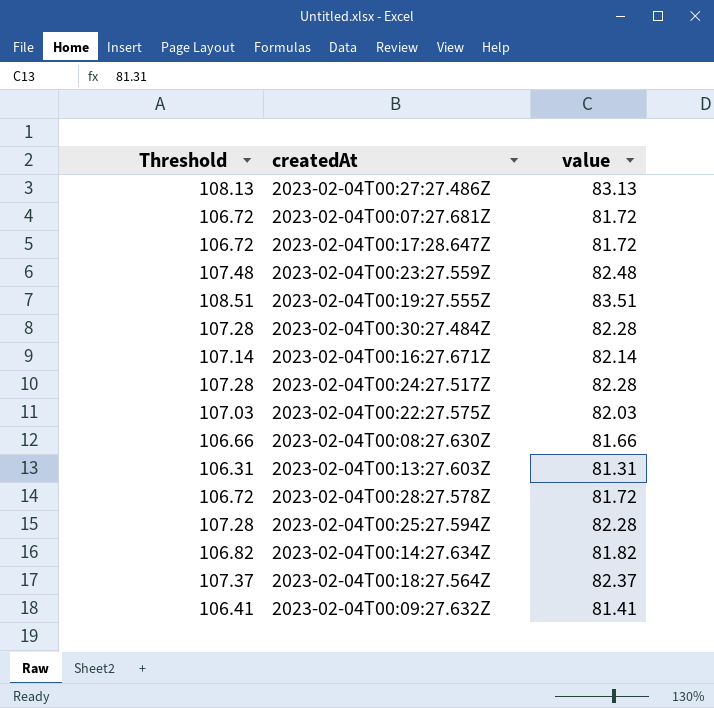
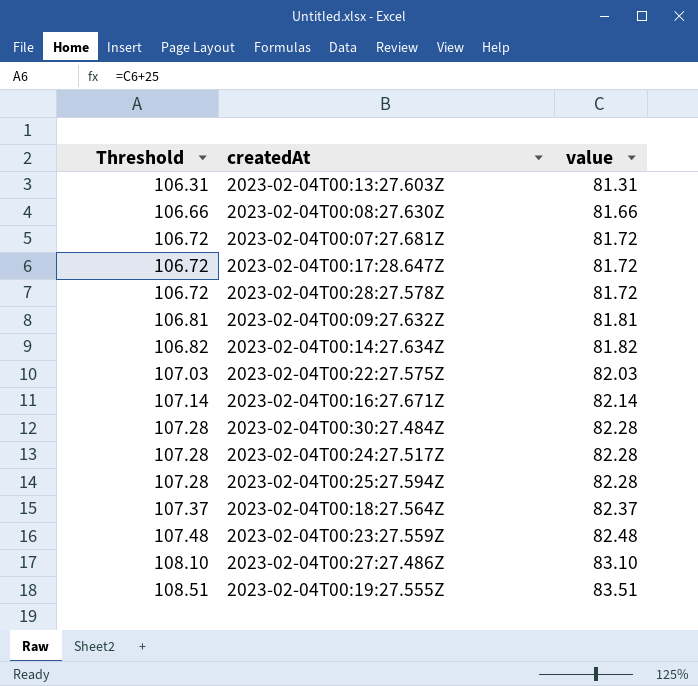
row order: none -> Threshold ascending
2023-02-04T00:09:27.632Z | Threshold: 106.41 -> 106.81
2023-02-04T00:09:27.632Z | value: 81.41 -> 81.81
2023-02-04T00:27:27.486Z | Threshold: 108.13 -> 108.10
2023-02-04T00:27:27.486Z | value: 83.13 -> 83.10

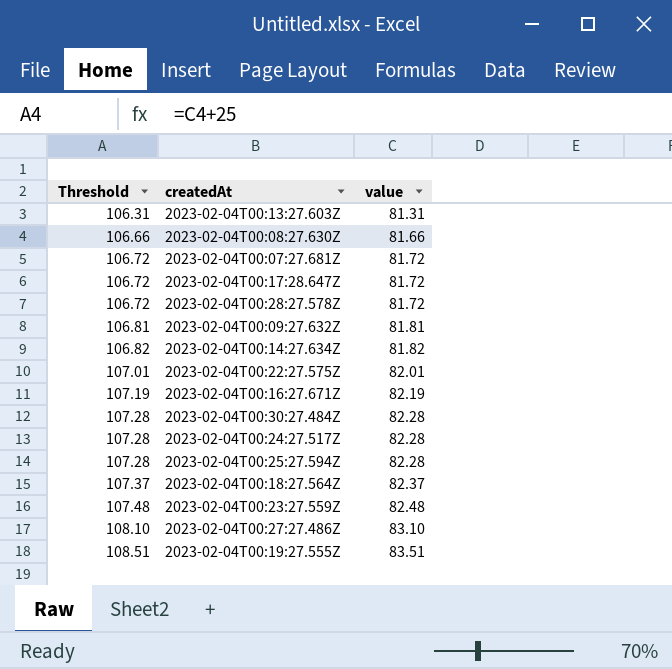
2023-02-04T00:22:27.575Z | Threshold: 107.03 -> 107.01
2023-02-04T00:22:27.575Z | value: 82.03 -> 82.01
2023-02-04T00:16:27.671Z | Threshold: 107.14 -> 107.19
2023-02-04T00:16:27.671Z | value: 82.14 -> 82.19

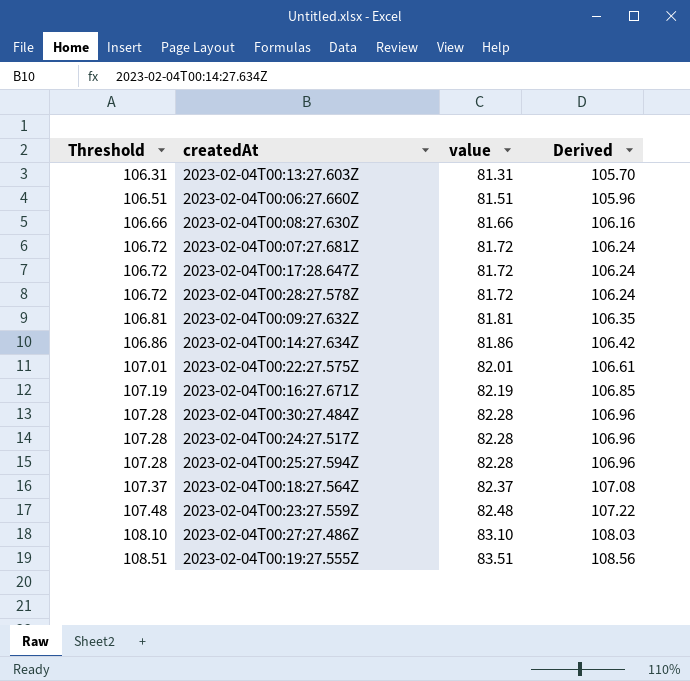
column Derived | formula: none -> [value] * 1.3
row 2023-02-04T00:06:27.660Z: none -> 106.51 | 81.51 | 105.96
2023-02-04T00:14:27.634Z | Threshold: 106.82 -> 106.86
2023-02-04T00:14:27.634Z | value: 81.82 -> 81.86

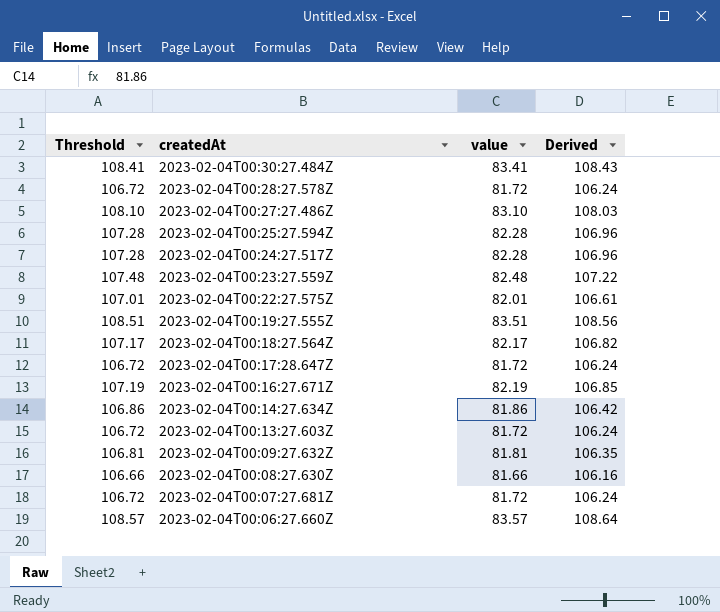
row order: Threshold ascending -> createdAt descending
2023-02-04T00:30:27.484Z | Threshold: 107.28 -> 108.41
2023-02-04T00:30:27.484Z | value: 82.28 -> 83.41
2023-02-04T00:30:27.484Z | Derived: 106.96 -> 108.43
2023-02-04T00:18:27.564Z | Threshold: 107.37 -> 107.17
2023-02-04T00:18:27.564Z | value: 82.37 -> 82.17
2023-02-04T00:18:27.564Z | Derived: 107.08 -> 106.82
2023-02-04T00:13:27.603Z | Threshold: 106.31 -> 106.72
2023-02-04T00:13:27.603Z | value: 81.31 -> 81.72
2023-02-04T00:13:27.603Z | Derived: 105.70 -> 106.24
2023-02-04T00:06:27.660Z | Threshold: 106.51 -> 108.57
2023-02-04T00:06:27.660Z | value: 81.51 -> 83.57
2023-02-04T00:06:27.660Z | Derived: 105.96 -> 108.64

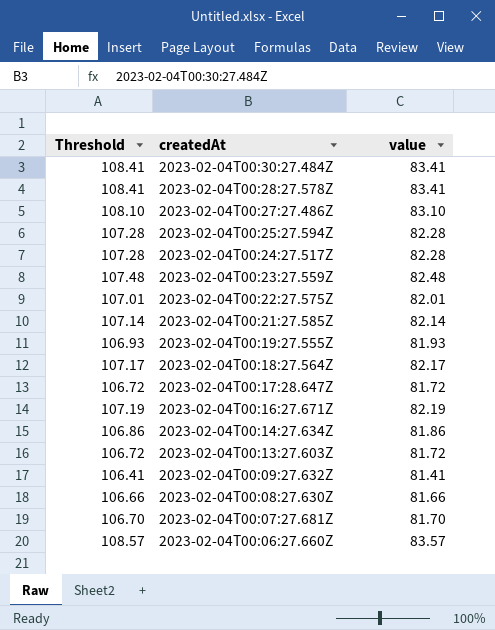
column Derived | formula: [value] * 1.3 -> none
2023-02-04T00:28:27.578Z | Threshold: 106.72 -> 108.41
2023-02-04T00:28:27.578Z | value: 81.72 -> 83.41
row 2023-02-04T00:21:27.585Z: none -> 107.14 | 82.14
2023-02-04T00:19:27.555Z | Threshold: 108.51 -> 106.93
2023-02-04T00:19:27.555Z | value: 83.51 -> 81.93
2023-02-04T00:09:27.632Z | Threshold: 106.81 -> 106.41
2023-02-04T00:09:27.632Z | value: 81.81 -> 81.41
2023-02-04T00:07:27.681Z | Threshold: 106.72 -> 106.70
2023-02-04T00:07:27.681Z | value: 81.72 -> 81.70

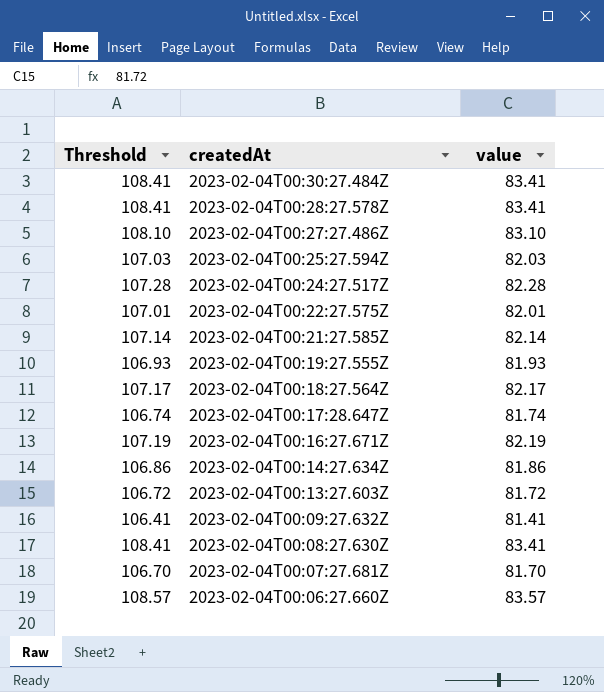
row 2023-02-04T00:23:27.559Z: 107.48 | 82.48 -> none
2023-02-04T00:25:27.594Z | Threshold: 107.28 -> 107.03
2023-02-04T00:25:27.594Z | value: 82.28 -> 82.03
2023-02-04T00:17:28.647Z | Threshold: 106.72 -> 106.74
2023-02-04T00:17:28.647Z | value: 81.72 -> 81.74
2023-02-04T00:08:27.630Z | Threshold: 106.66 -> 108.41
2023-02-04T00:08:27.630Z | value: 81.66 -> 83.41

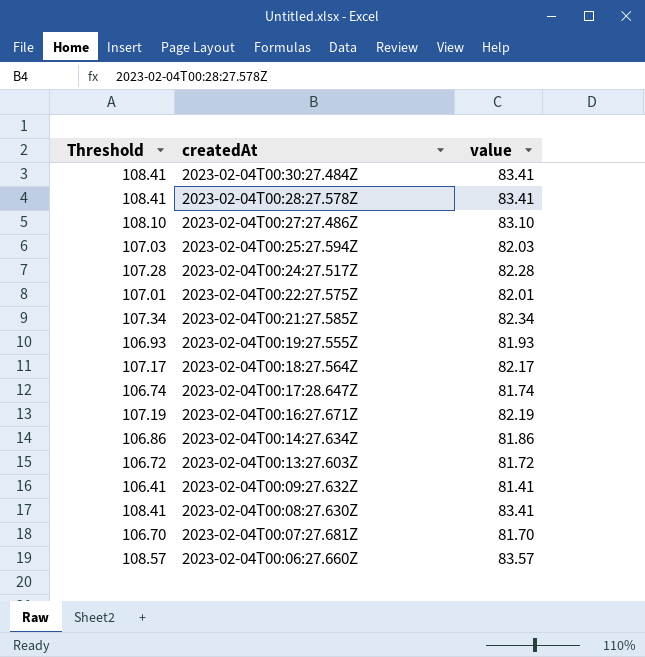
2023-02-04T00:21:27.585Z | Threshold: 107.14 -> 107.34
2023-02-04T00:21:27.585Z | value: 82.14 -> 82.34

